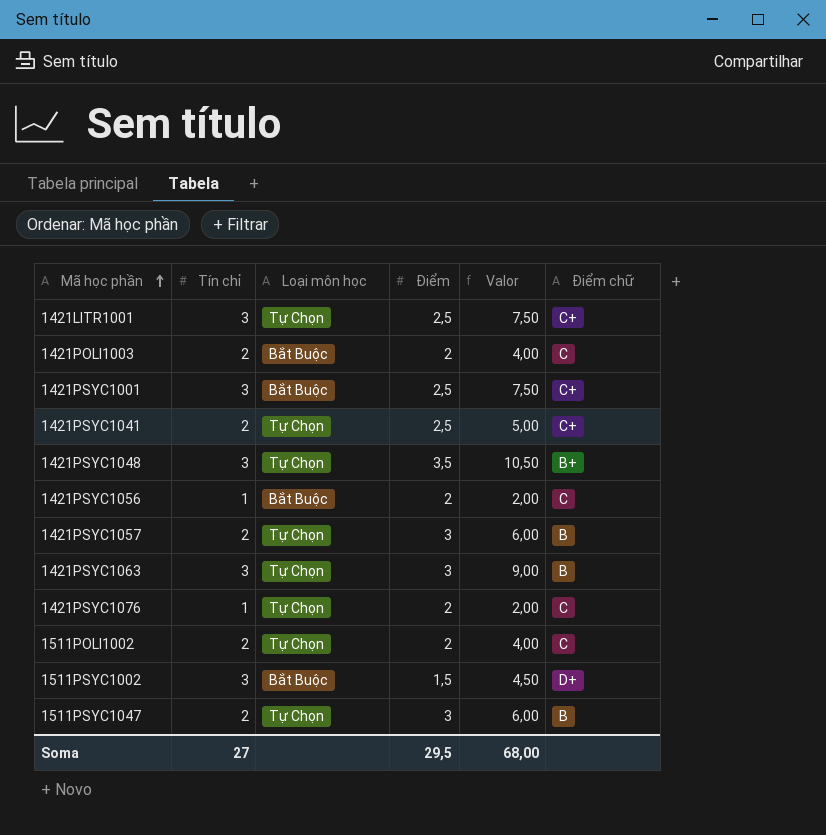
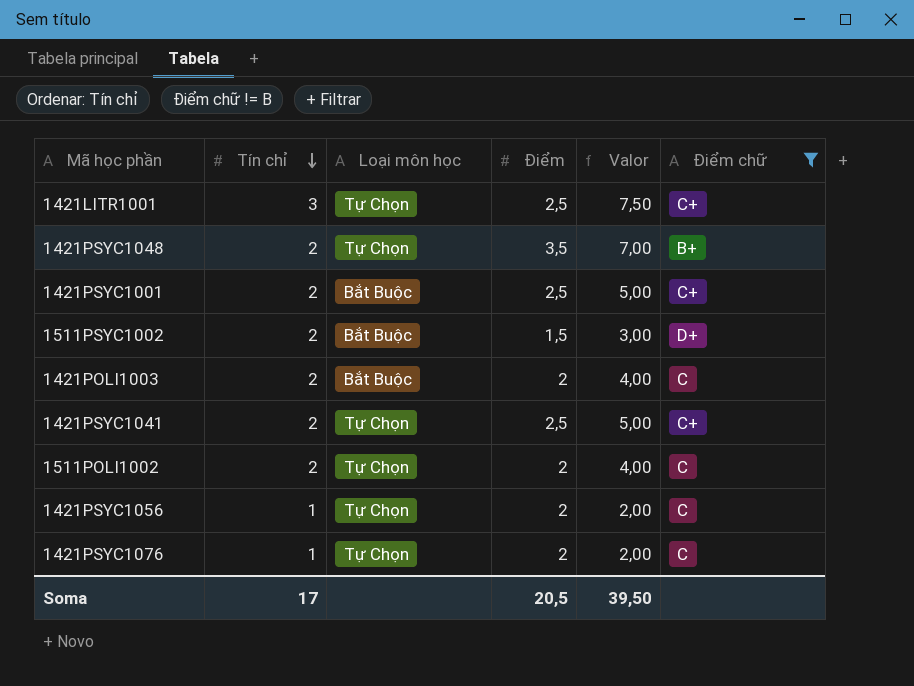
filter: none -> Điểm chữ != B
row order: Mã học phần ascending -> Tín chỉ descending
1421PSYC1048 | Tín chỉ: 3 -> 2
1421PSYC1048 | Valor: 10,50 -> 7,00
1421PSYC1001 | Tín chỉ: 3 -> 2
1421PSYC1001 | Valor: 7,50 -> 5,00
1511PSYC1002 | Tín chỉ: 3 -> 2
1511PSYC1002 | Valor: 4,50 -> 3,00
1421PSYC1056 | Loại môn học: Bắt Buộc -> Tự Chọn
Soma | Tín chỉ: 27 -> 17
Soma | Điểm: 29,5 -> 20,5
Soma | Valor: 68,00 -> 39,50

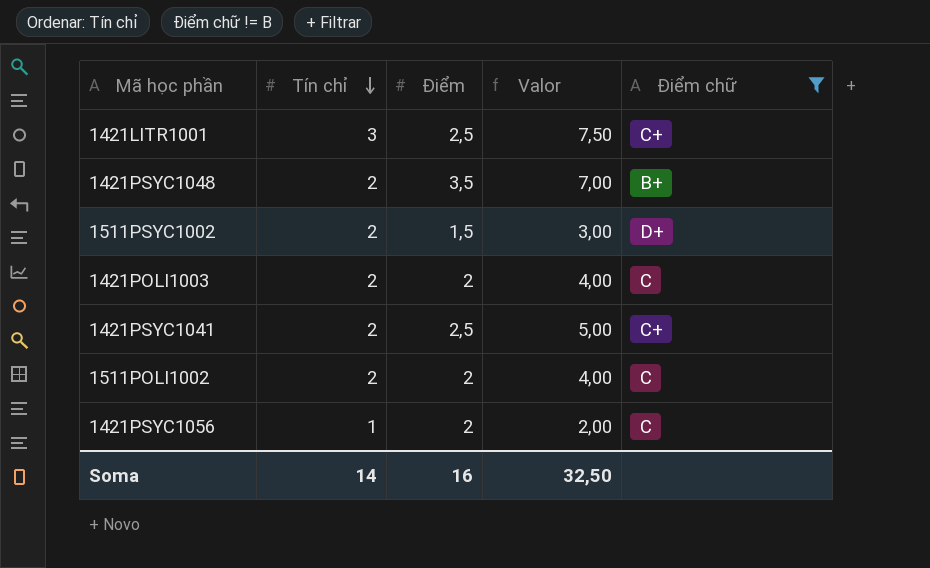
column Loại môn học | position: 3 -> none
row 1421PSYC1001: 2 | Bắt Buộc | 2,5 | 5,00 | C+ -> none
row 1421PSYC1076: 1 | Tự Chọn | 2 | 2,00 | C -> none
Soma | Tín chỉ: 17 -> 14
Soma | Điểm: 20,5 -> 16
Soma | Valor: 39,50 -> 32,50

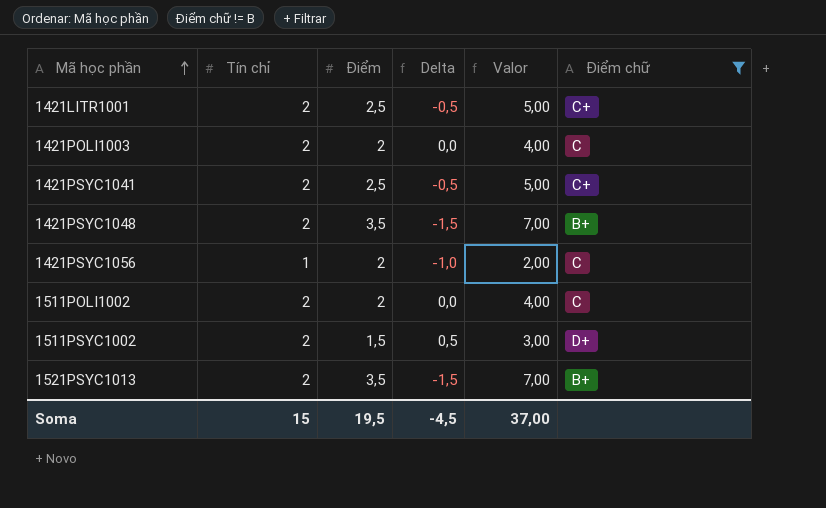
row order: Tín chỉ descending -> Mã học phần ascending
column Delta | formula: none -> [Tín chỉ] - [Điểm]
1421LITR1001 | Tín chỉ: 3 -> 2
1421LITR1001 | Valor: 7,50 -> 5,00
row 1521PSYC1013: none -> 2 | 3,5 | -1,5 | 7,00 | B+
Soma | Tín chỉ: 14 -> 15
Soma | Điểm: 16 -> 19,5
Soma | Valor: 32,50 -> 37,00

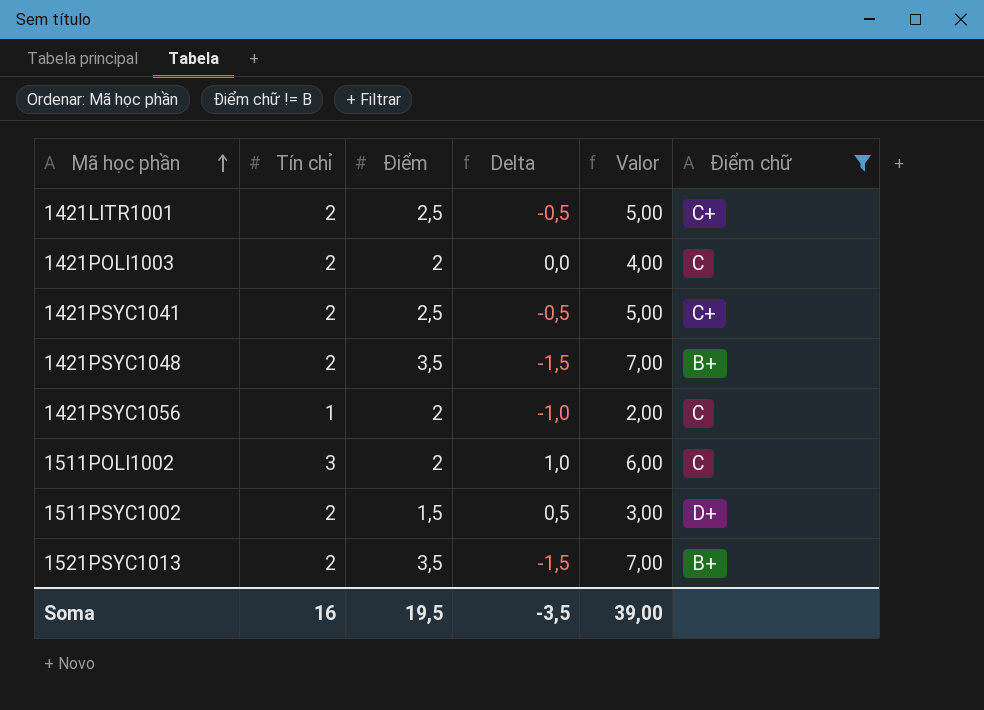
1511POLI1002 | Tín chỉ: 2 -> 3
1511POLI1002 | Delta: 0,0 -> 1,0
1511POLI1002 | Valor: 4,00 -> 6,00
Soma | Tín chỉ: 15 -> 16
Soma | Delta: -4,5 -> -3,5
Soma | Valor: 37,00 -> 39,00

